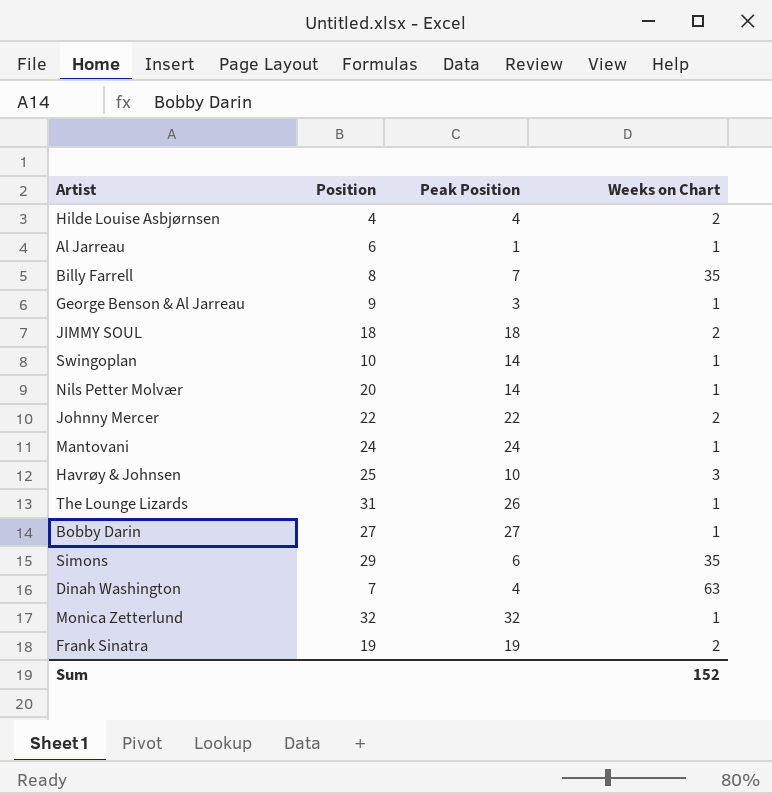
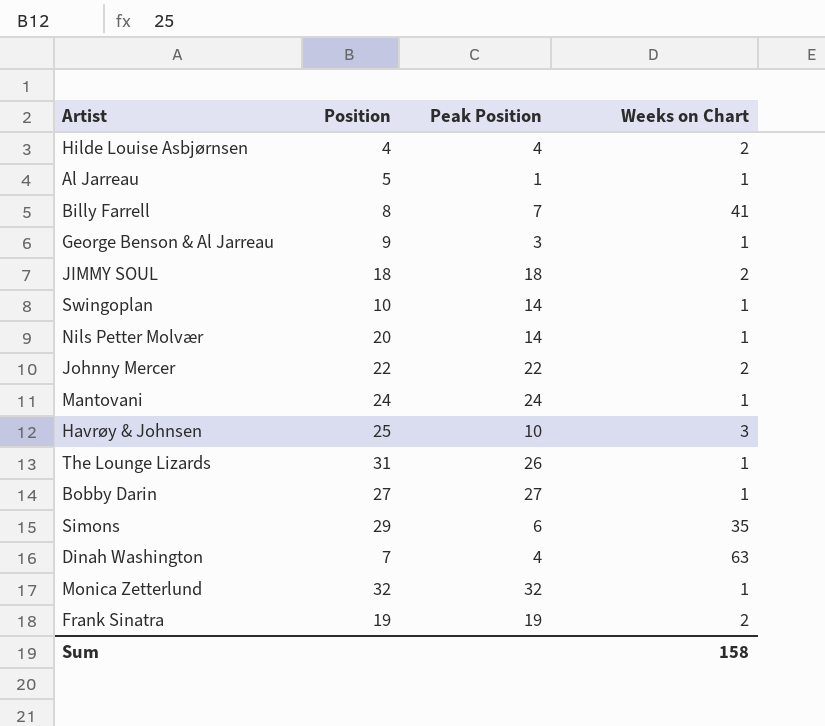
Al Jarreau | Position: 6 -> 5
Billy Farrell | Weeks on Chart: 35 -> 41
Sum | Weeks on Chart: 152 -> 158

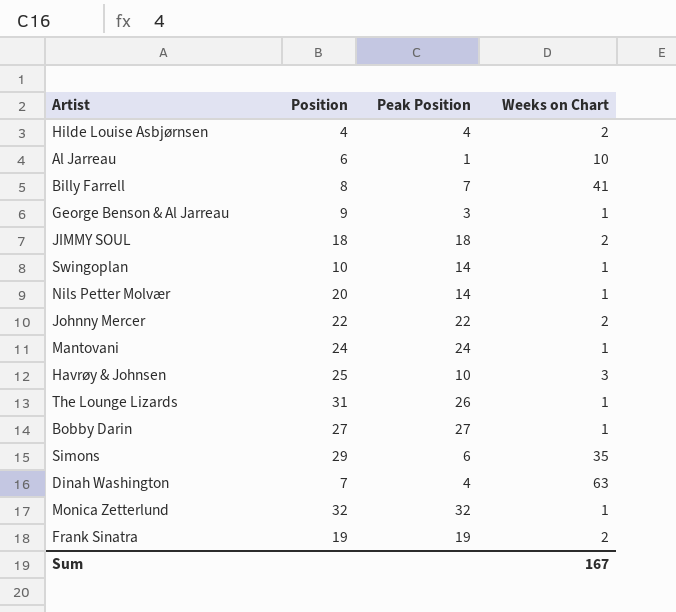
Al Jarreau | Position: 5 -> 6
Al Jarreau | Weeks on Chart: 1 -> 10
Sum | Weeks on Chart: 158 -> 167

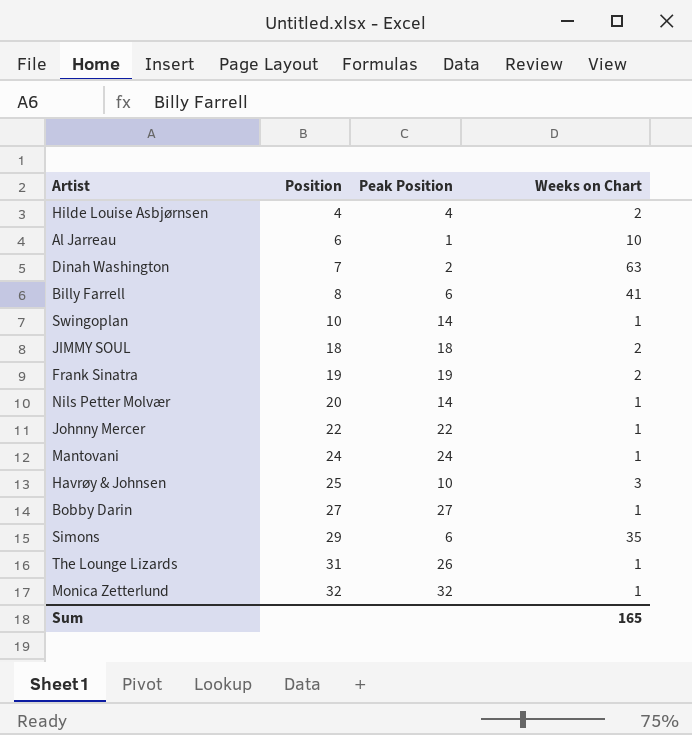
row order: none -> Position ascending
row George Benson & Al Jarreau: 9 | 3 | 1 -> none
Dinah Washington | Peak Position: 4 -> 2
Billy Farrell | Peak Position: 7 -> 6
Johnny Mercer | Weeks on Chart: 2 -> 1
Sum | Weeks on Chart: 167 -> 165

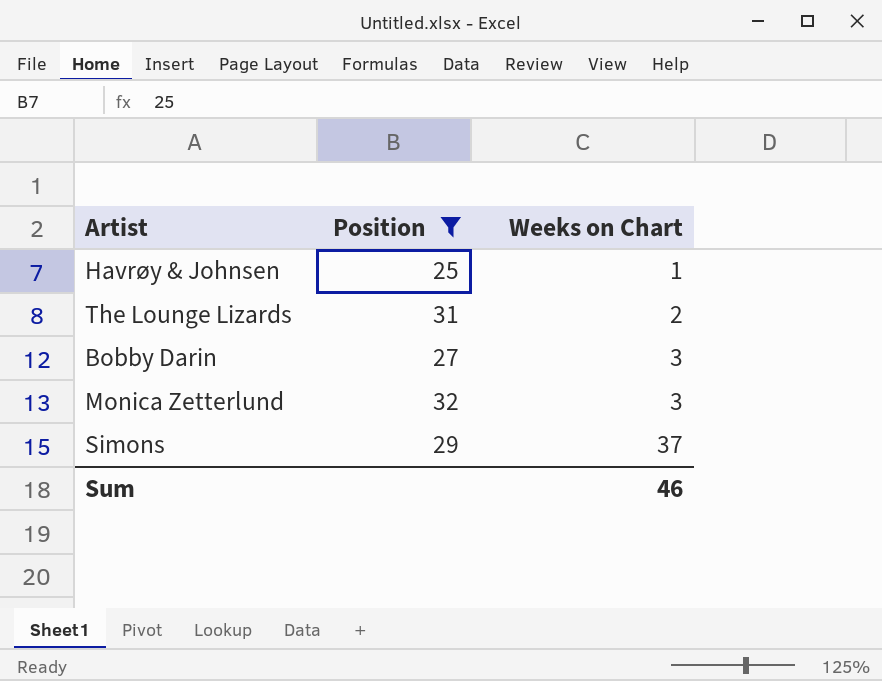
filter: none -> Position >= 25
row order: Position ascending -> Weeks on Chart ascending
column Peak Position | position: 3 -> none
Havrøy & Johnsen | Weeks on Chart: 3 -> 1
The Lounge Lizards | Weeks on Chart: 1 -> 2
Bobby Darin | Weeks on Chart: 1 -> 3
Monica Zetterlund | Weeks on Chart: 1 -> 3
Simons | Weeks on Chart: 35 -> 37
Sum | Weeks on Chart: 165 -> 46

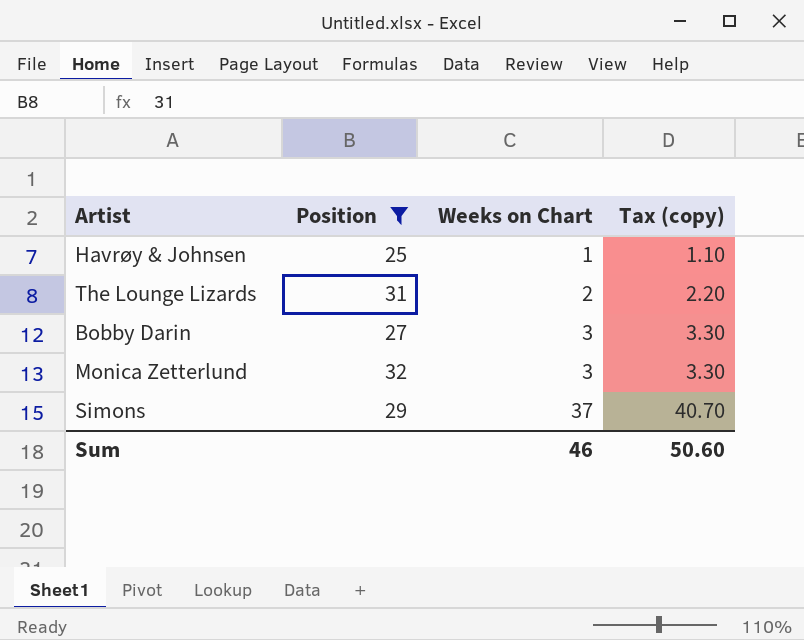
column Tax (copy) | formula: none -> [Weeks on Chart] * 1.1

